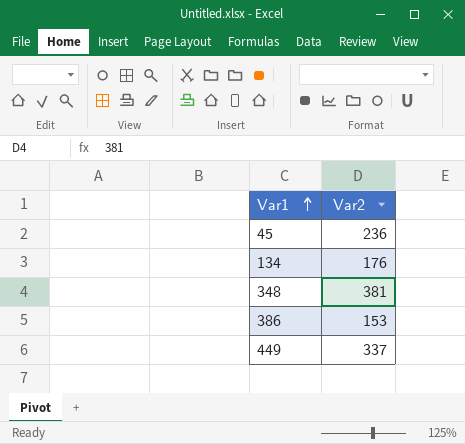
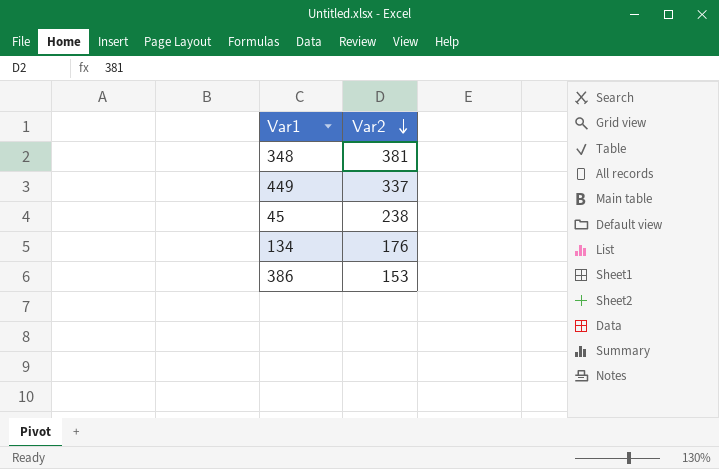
row order: Var1 ascending -> Var2 descending
45 | Var2: 236 -> 238

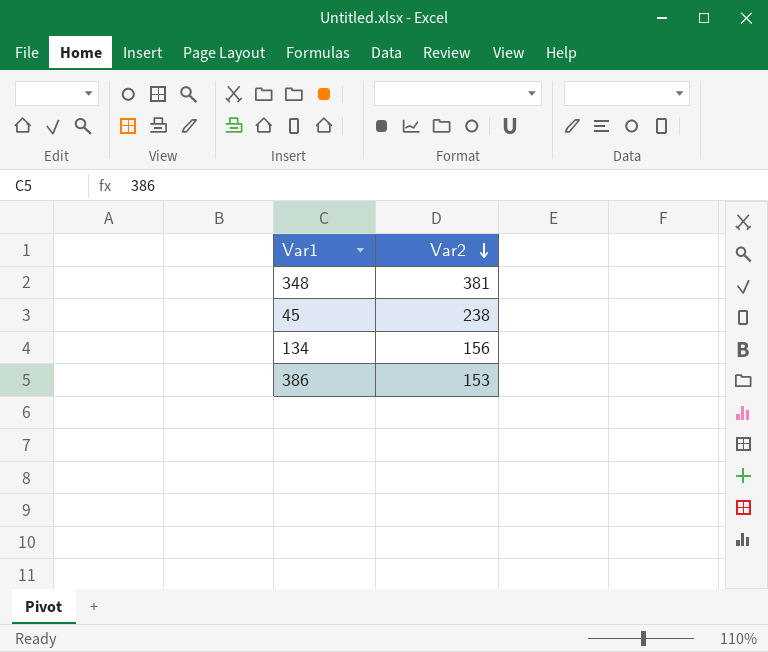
row 449: 337 -> none
134 | Var2: 176 -> 156

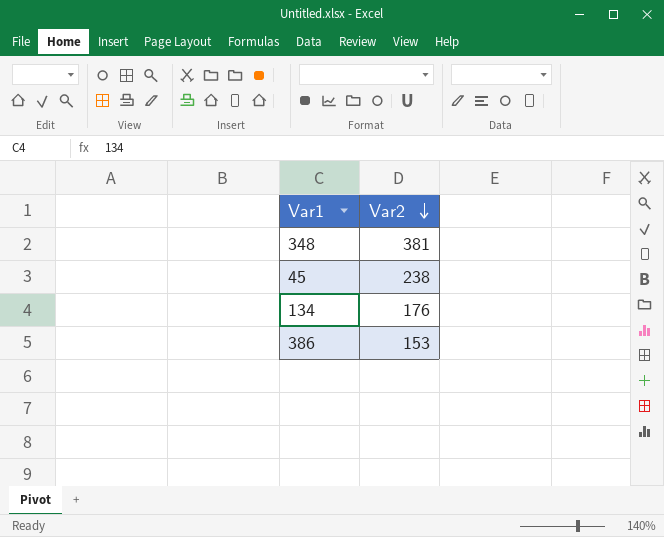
134 | Var2: 156 -> 176

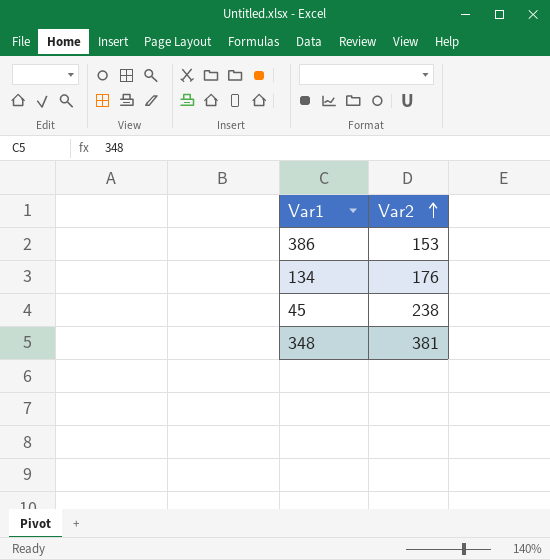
row order: Var2 descending -> Var2 ascending

